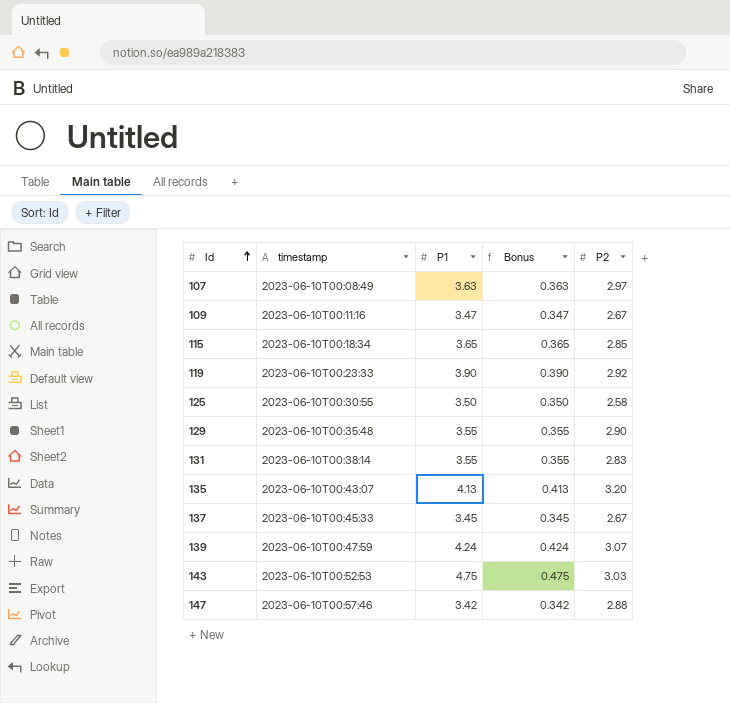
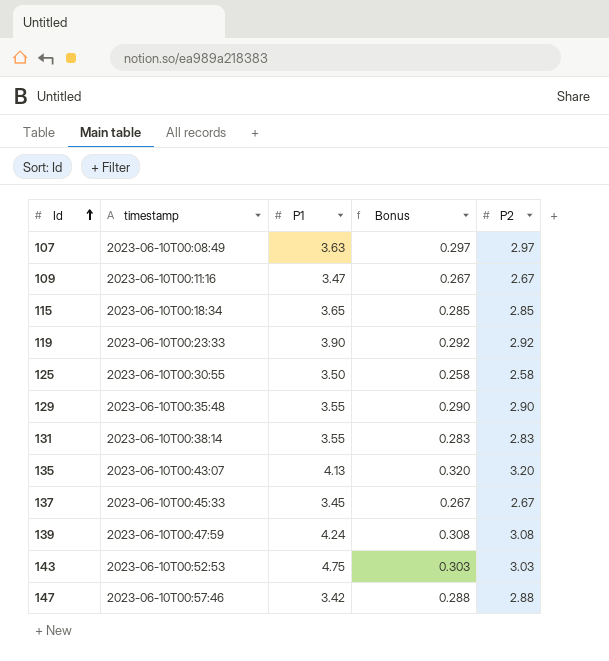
column Bonus | formula: [P1] * 0.1 -> [P2] * 0.1
139 | P2: 3.07 -> 3.08

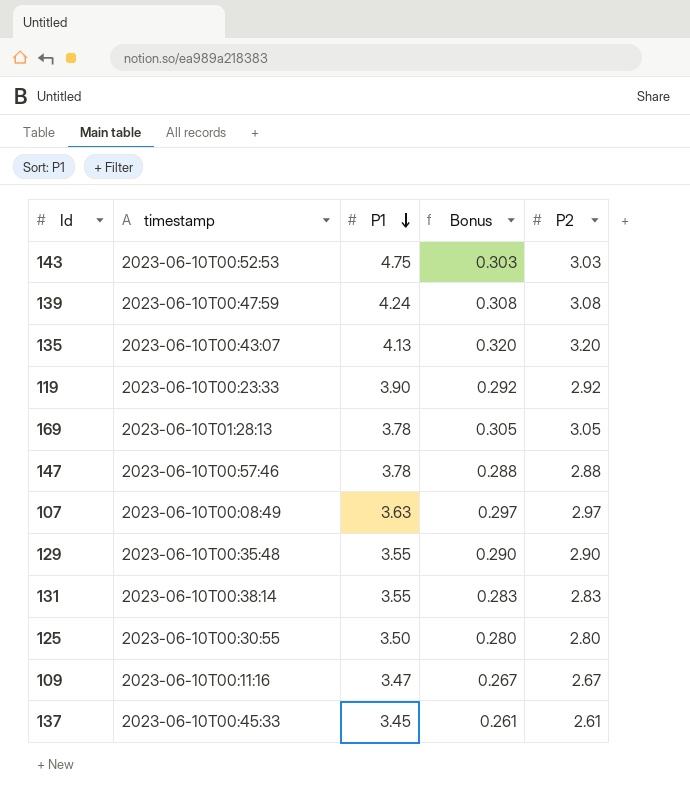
row order: Id ascending -> P1 descending
row 115: 2023-06-10T00:18:34 | 3.65 | 0.285 | 2.85 -> none
row 169: none -> 2023-06-10T01:28:13 | 3.78 | 0.305 | 3.05
147 | P1: 3.42 -> 3.78
125 | Bonus: 0.258 -> 0.280
125 | P2: 2.58 -> 2.80
137 | Bonus: 0.267 -> 0.261
137 | P2: 2.67 -> 2.61

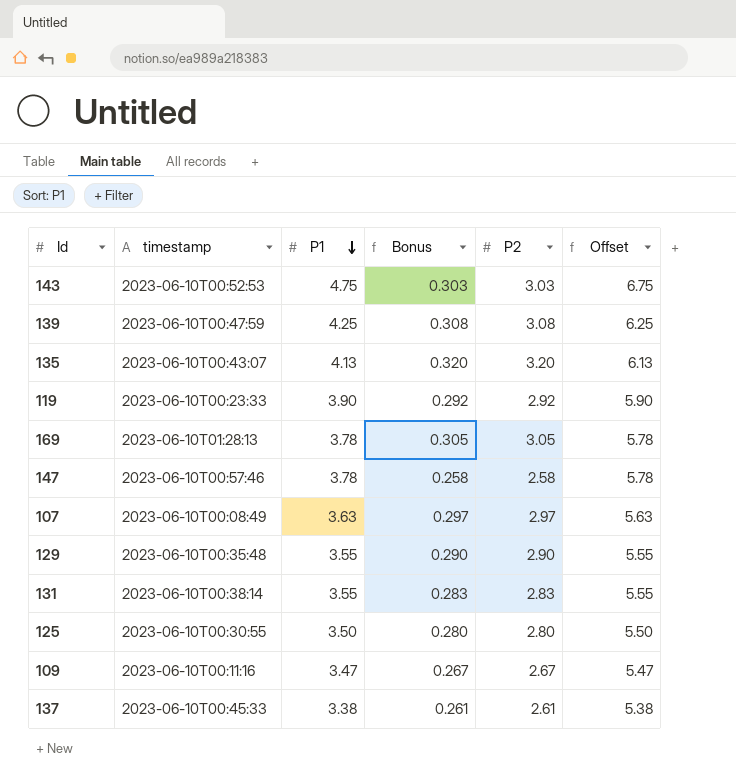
column Offset | formula: none -> [P1] + 2
139 | P1: 4.24 -> 4.25
147 | Bonus: 0.288 -> 0.258
147 | P2: 2.88 -> 2.58
137 | P1: 3.45 -> 3.38

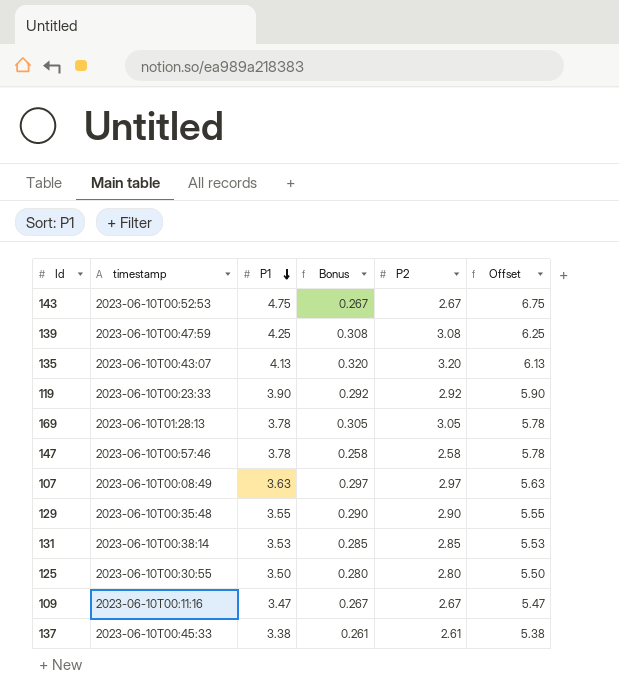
143 | Bonus: 0.303 -> 0.267
143 | P2: 3.03 -> 2.67
131 | P1: 3.55 -> 3.53
131 | Bonus: 0.283 -> 0.285
131 | P2: 2.83 -> 2.85
131 | Offset: 5.55 -> 5.53

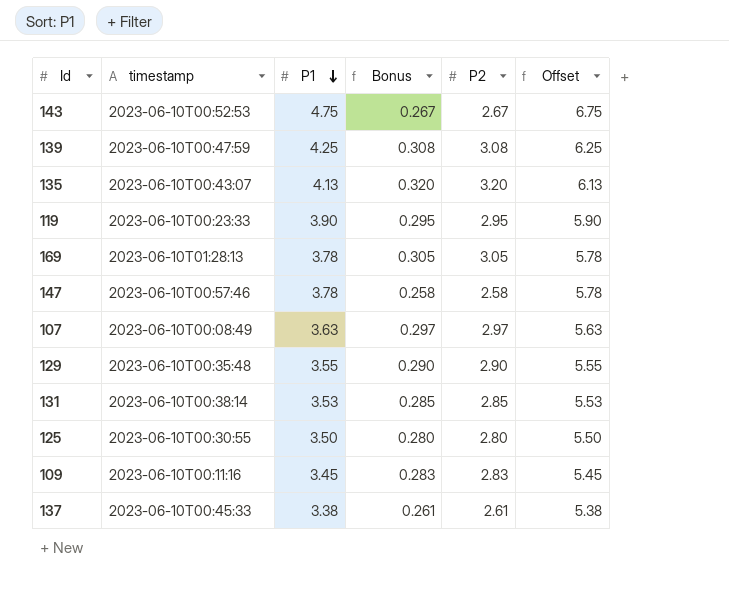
119 | Bonus: 0.292 -> 0.295
119 | P2: 2.92 -> 2.95
109 | P1: 3.47 -> 3.45
109 | Bonus: 0.267 -> 0.283
109 | P2: 2.67 -> 2.83
109 | Offset: 5.47 -> 5.45

